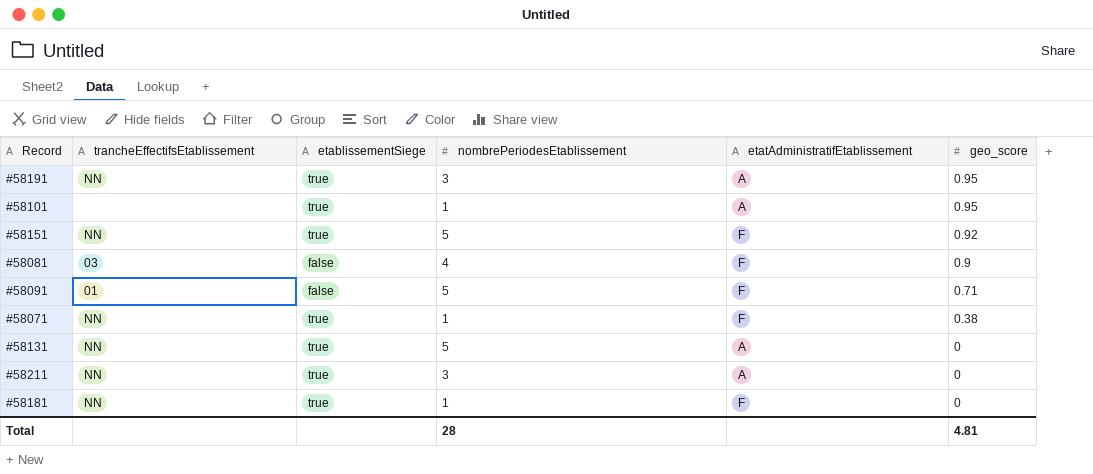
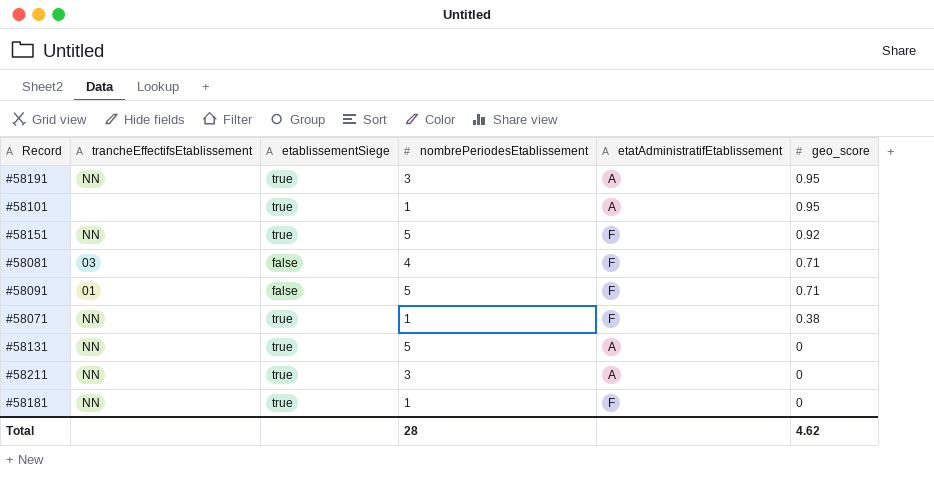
#58081 | geo_score: 0.9 -> 0.71
Total | geo_score: 4.81 -> 4.62

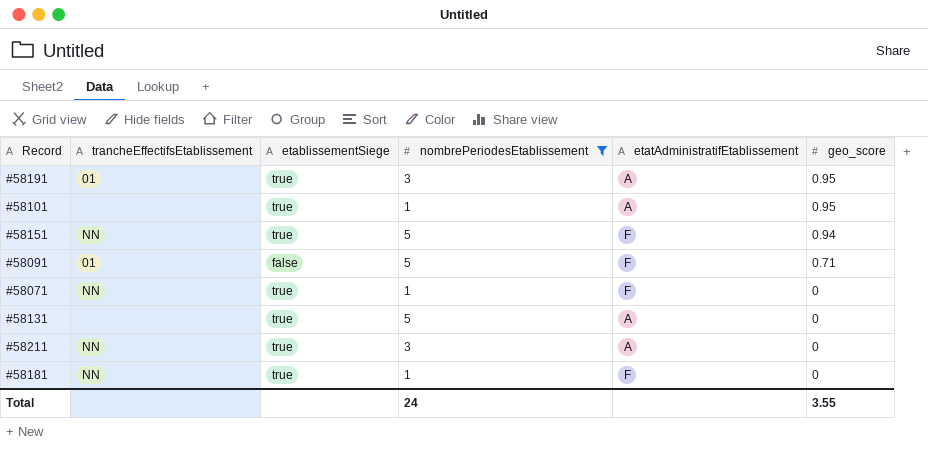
filter: none -> nombrePeriodesEtablissement != 4
#58191 | trancheEffectifsEtablissement: NN -> 01
#58151 | geo_score: 0.92 -> 0.94
#58071 | geo_score: 0.38 -> 0
#58131 | trancheEffectifsEtablissement: NN -> none
Total | nombrePeriodesEtablissement: 28 -> 24
Total | geo_score: 4.62 -> 3.55

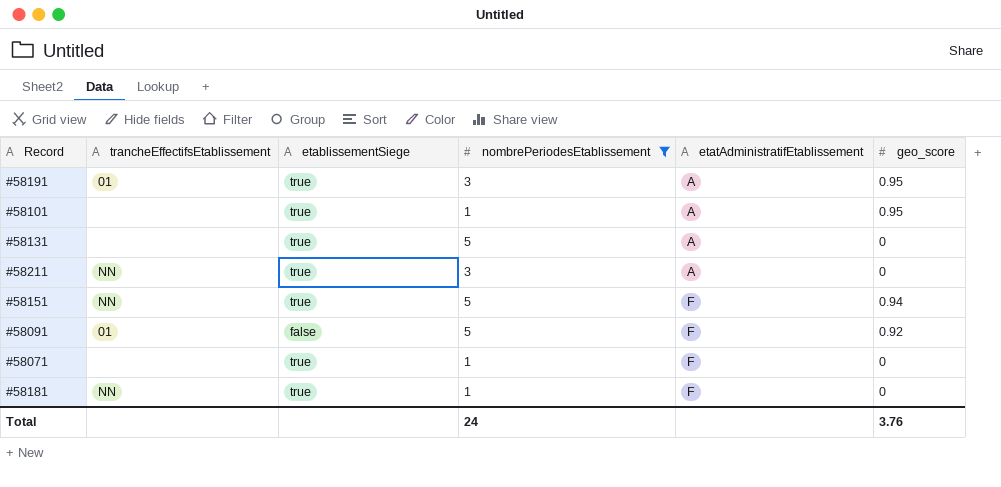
row order: geo_score descending -> etatAdministratifEtablissement ascending
#58091 | geo_score: 0.71 -> 0.92
#58071 | trancheEffectifsEtablissement: NN -> none
Total | geo_score: 3.55 -> 3.76

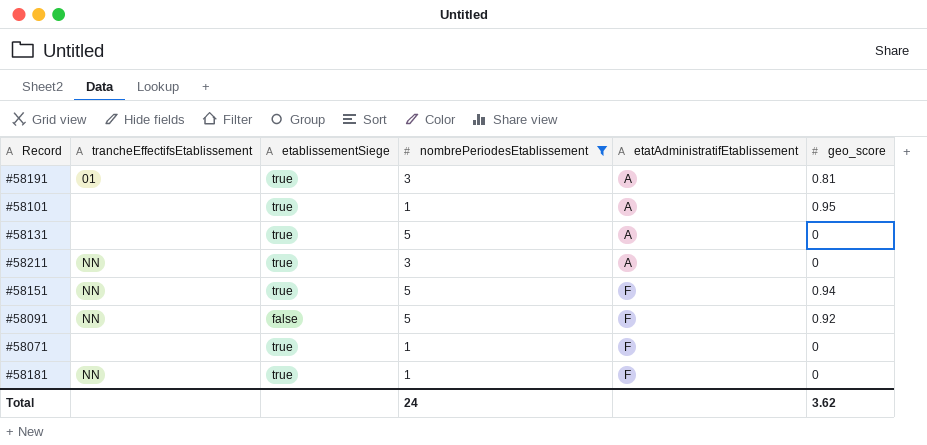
#58191 | geo_score: 0.95 -> 0.81
#58091 | trancheEffectifsEtablissement: 01 -> NN
Total | geo_score: 3.76 -> 3.62

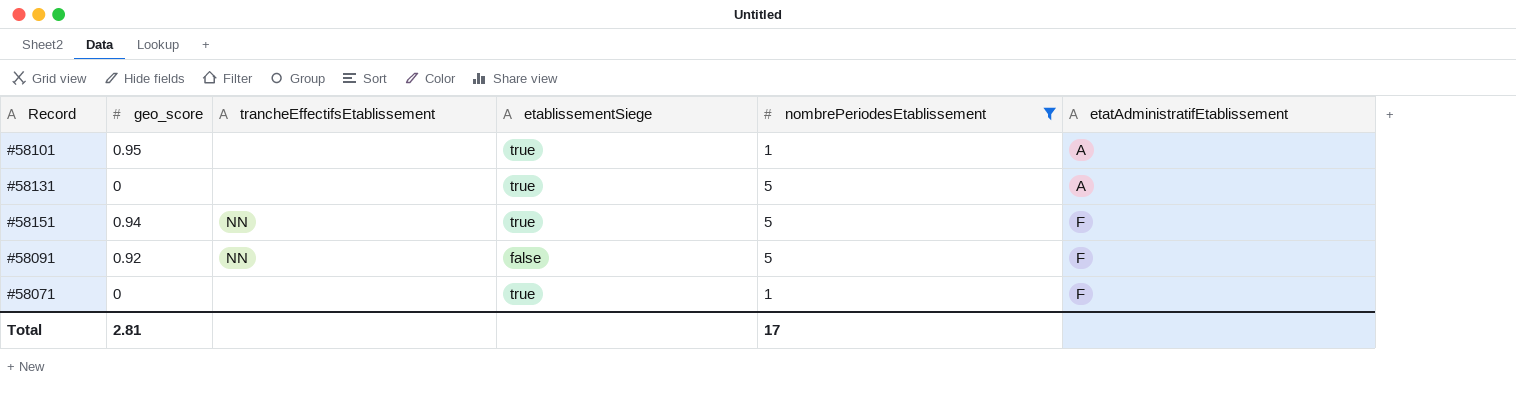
column geo_score | position: 6 -> 2
row #58191: 01 | true | 3 | A | 0.81 -> none
row #58211: NN | true | 3 | A | 0 -> none
row #58181: NN | true | 1 | F | 0 -> none
Total | geo_score: 3.62 -> 2.81
Total | nombrePeriodesEtablissement: 24 -> 17

